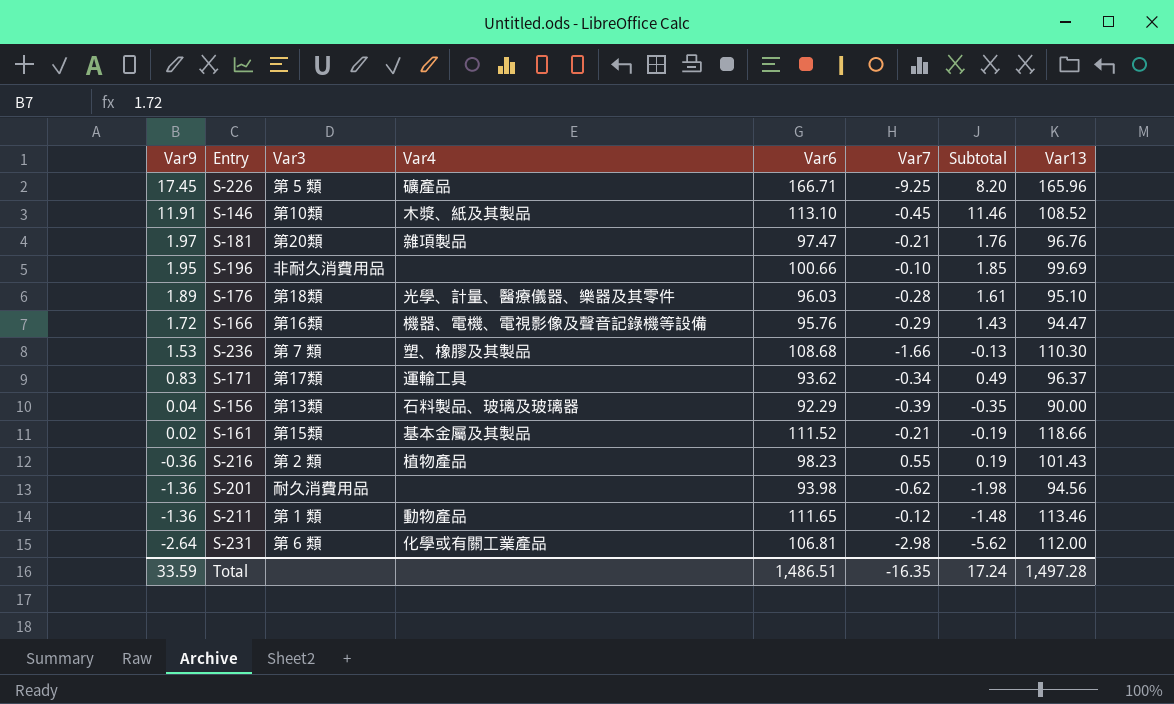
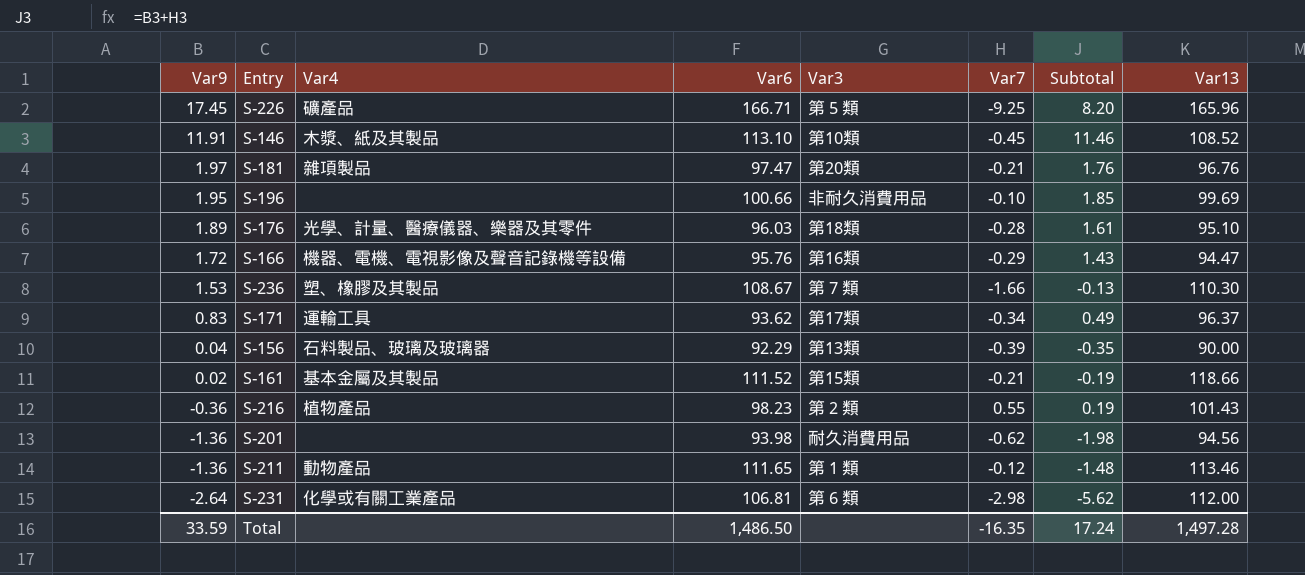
column Var3 | position: 3 -> 5
S-236 | Var6: 108.68 -> 108.67
Total | Var6: 1,486.51 -> 1,486.50

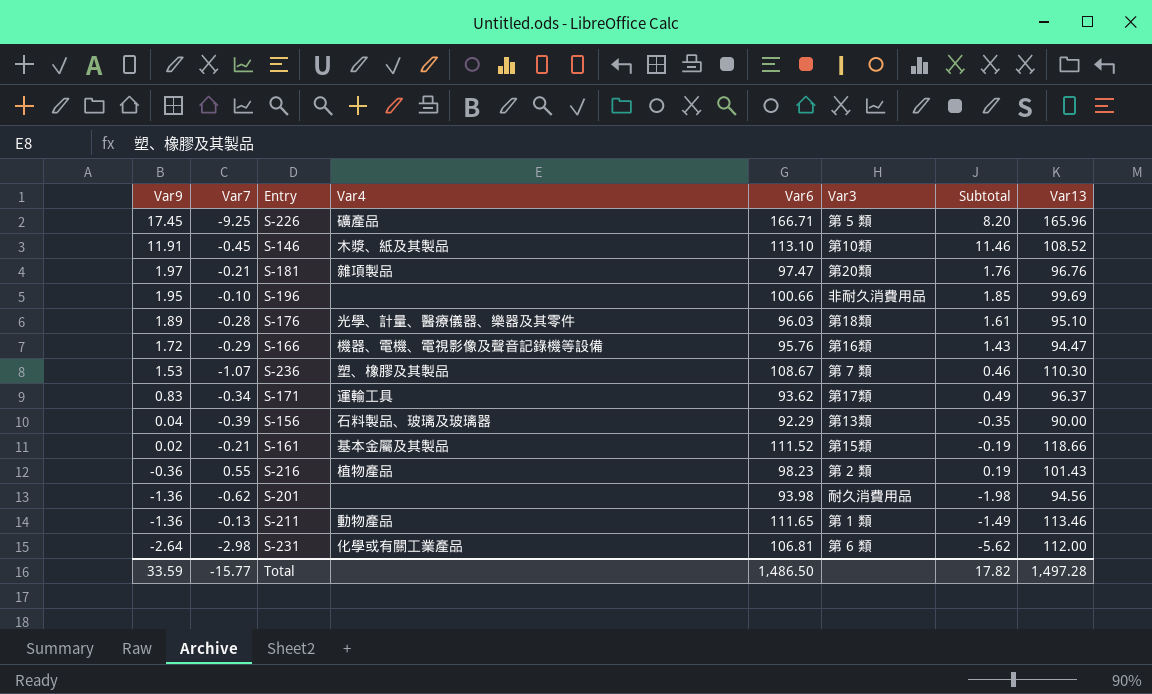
column Var7 | position: 6 -> 2
S-236 | Var7: -1.66 -> -1.07
S-236 | Subtotal: -0.13 -> 0.46
S-211 | Var7: -0.12 -> -0.13
S-211 | Subtotal: -1.48 -> -1.49
Total | Var7: -16.35 -> -15.77
Total | Subtotal: 17.24 -> 17.82

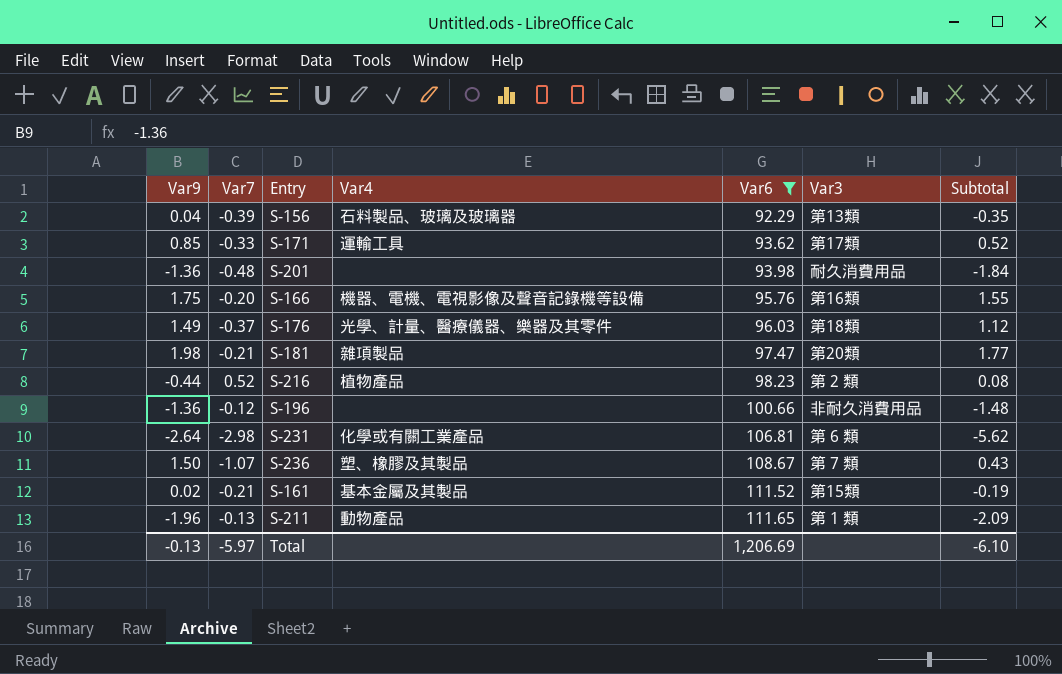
filter: none -> Var6 <= 111.65
row order: Var9 descending -> Var6 ascending
column Var13 | position: 8 -> none
S-171 | Var9: 0.83 -> 0.85
S-171 | Var7: -0.34 -> -0.33
S-171 | Subtotal: 0.49 -> 0.52
S-201 | Var7: -0.62 -> -0.48
S-201 | Subtotal: -1.98 -> -1.84
S-166 | Var9: 1.72 -> 1.75
S-166 | Var7: -0.29 -> -0.20
S-166 | Subtotal: 1.43 -> 1.55
S-176 | Var9: 1.89 -> 1.49
S-176 | Var7: -0.28 -> -0.37
S-176 | Subtotal: 1.61 -> 1.12
S-181 | Var9: 1.97 -> 1.98
S-181 | Subtotal: 1.76 -> 1.77
S-216 | Var9: -0.36 -> -0.44
S-216 | Var7: 0.55 -> 0.52
S-216 | Subtotal: 0.19 -> 0.08
S-196 | Var9: 1.95 -> -1.36
S-196 | Var7: -0.10 -> -0.12
S-196 | Subtotal: 1.85 -> -1.48
S-236 | Var9: 1.53 -> 1.50
S-236 | Subtotal: 0.46 -> 0.43
S-211 | Var9: -1.36 -> -1.96
S-211 | Subtotal: -1.49 -> -2.09
Total | Var9: 33.59 -> -0.13
Total | Var7: -15.77 -> -5.97
Total | Var6: 1,486.50 -> 1,206.69
Total | Subtotal: 17.82 -> -6.10

